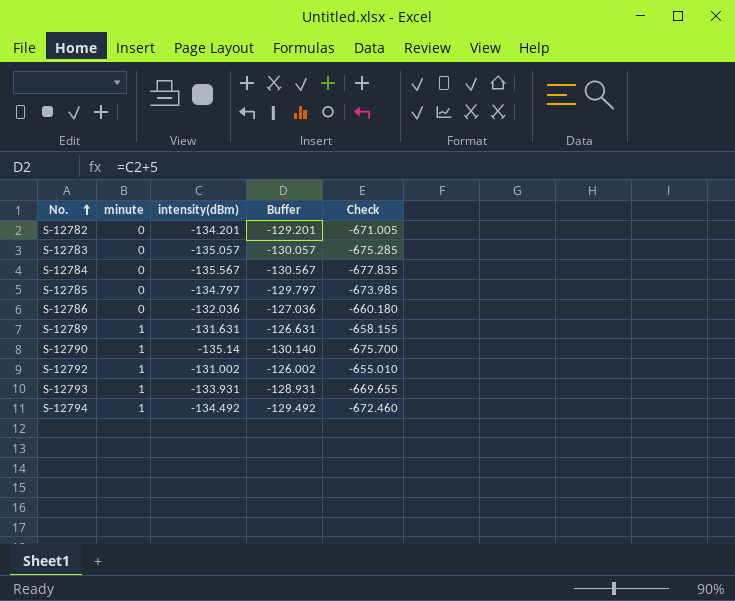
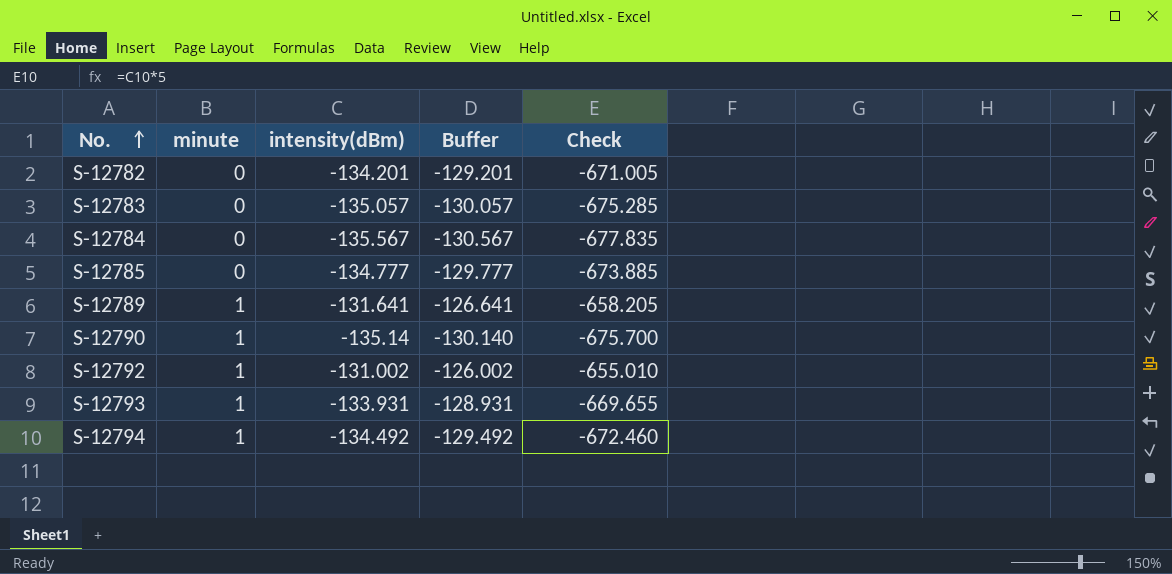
row S-12786: 0 | -132.036 | -127.036 | -660.180 -> none
S-12785 | intensity(dBm): -134.797 -> -134.777
S-12785 | Buffer: -129.797 -> -129.777
S-12785 | Check: -673.985 -> -673.885
S-12789 | intensity(dBm): -131.631 -> -131.641
S-12789 | Buffer: -126.631 -> -126.641
S-12789 | Check: -658.155 -> -658.205

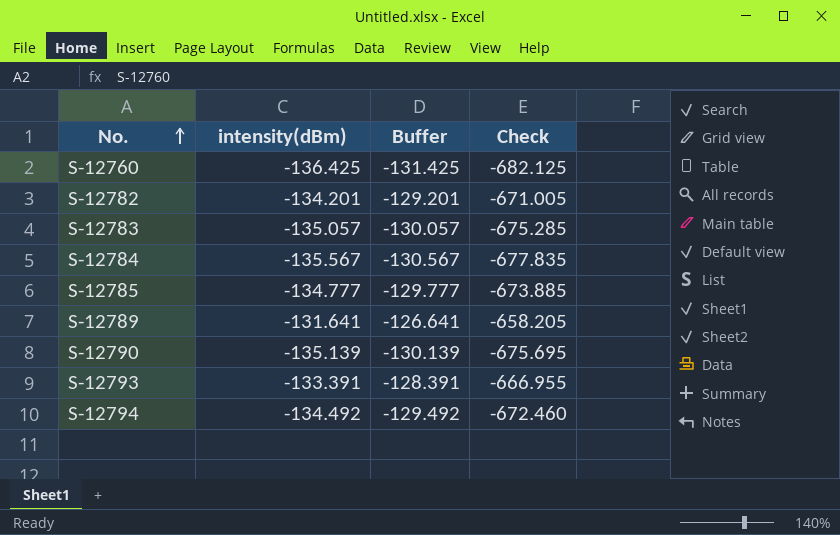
column minute | position: 2 -> none
row S-12792: 1 | -131.002 | -126.002 | -655.010 -> none
row S-12760: none -> -136.425 | -131.425 | -682.125
S-12790 | intensity(dBm): -135.14 -> -135.139
S-12790 | Buffer: -130.140 -> -130.139
S-12790 | Check: -675.700 -> -675.695
S-12793 | intensity(dBm): -133.931 -> -133.391
S-12793 | Buffer: -128.931 -> -128.391
S-12793 | Check: -669.655 -> -666.955

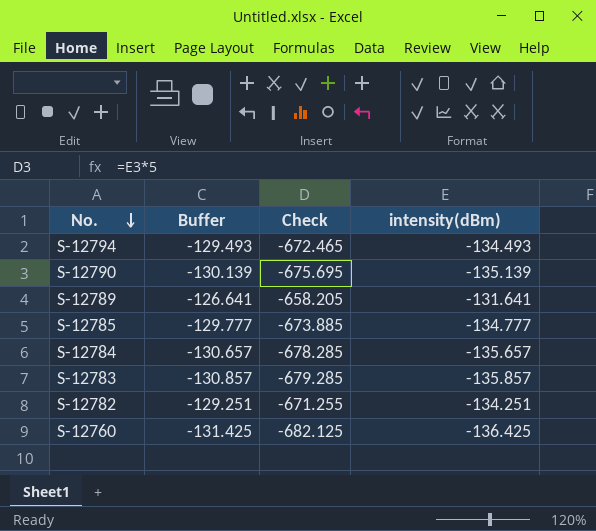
row order: No. ascending -> No. descending
column intensity(dBm) | position: 2 -> 4
row S-12793: -133.391 | -128.391 | -666.955 -> none
S-12794 | Buffer: -129.492 -> -129.493
S-12794 | Check: -672.460 -> -672.465
S-12794 | intensity(dBm): -134.492 -> -134.493
S-12784 | Buffer: -130.567 -> -130.657
S-12784 | Check: -677.835 -> -678.285
S-12784 | intensity(dBm): -135.567 -> -135.657
S-12783 | Buffer: -130.057 -> -130.857
S-12783 | Check: -675.285 -> -679.285
S-12783 | intensity(dBm): -135.057 -> -135.857
S-12782 | Buffer: -129.201 -> -129.251
S-12782 | Check: -671.005 -> -671.255
S-12782 | intensity(dBm): -134.201 -> -134.251

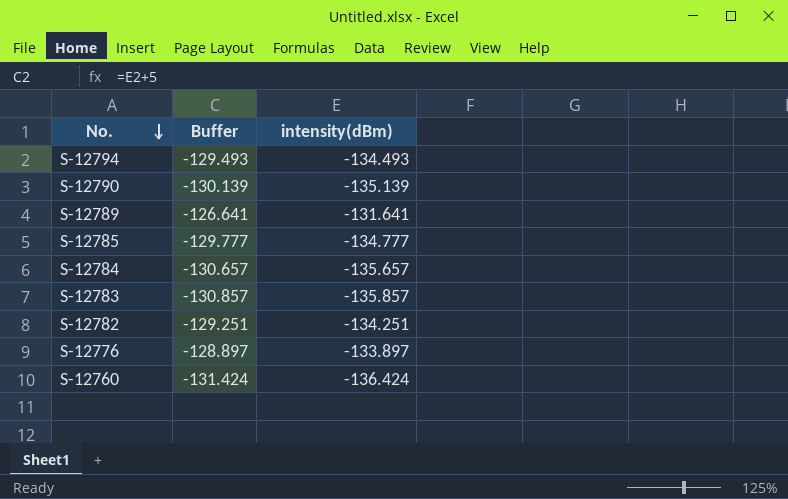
column Check | formula: [intensity(dBm)] * 5 -> none
row S-12776: none -> -128.897 | -133.897
S-12760 | Buffer: -131.425 -> -131.424
S-12760 | intensity(dBm): -136.425 -> -136.424

